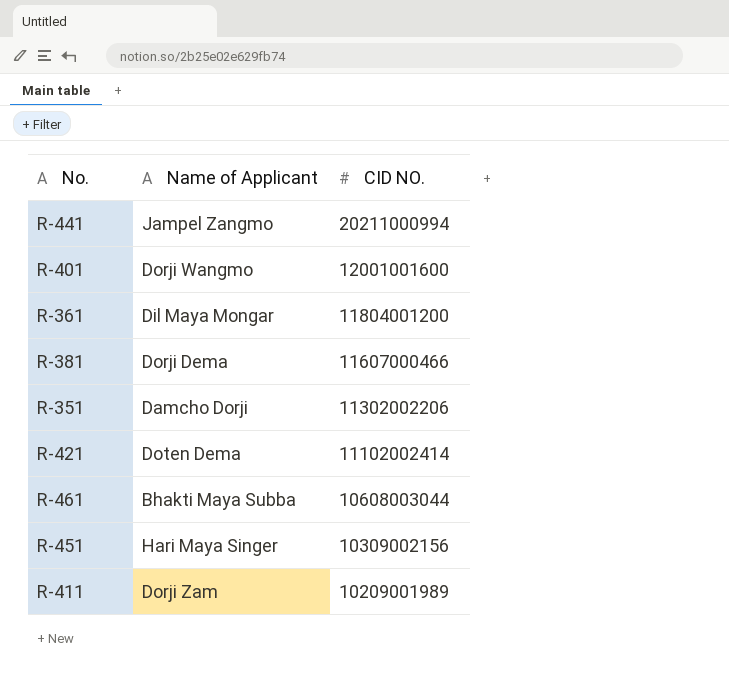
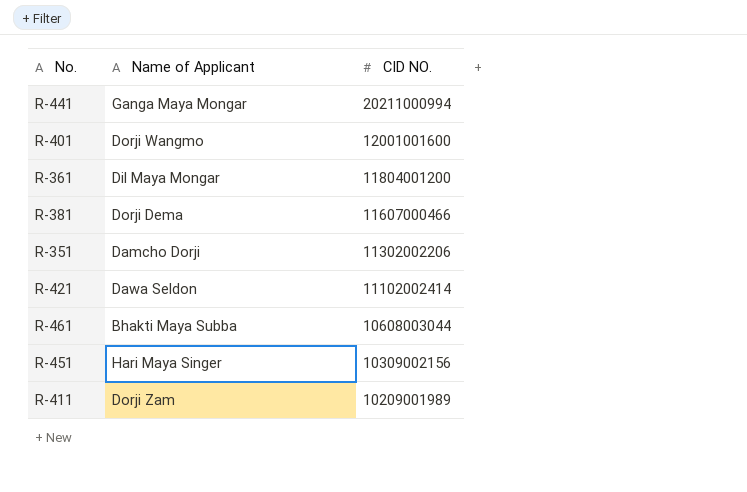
R-441 | Name of Applicant: Jampel Zangmo -> Ganga Maya Mongar
R-421 | Name of Applicant: Doten Dema -> Dawa Seldon

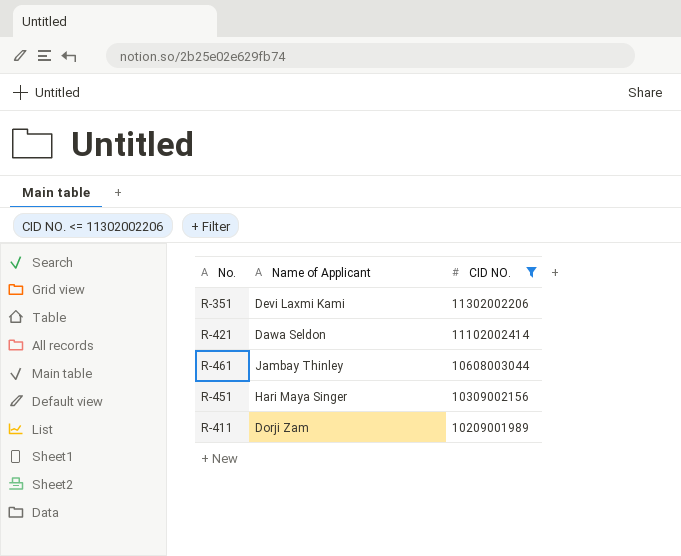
filter: none -> CID NO. <= 11302002206
R-351 | Name of Applicant: Damcho Dorji -> Devi Laxmi Kami
R-461 | Name of Applicant: Bhakti Maya Subba -> Jambay Thinley

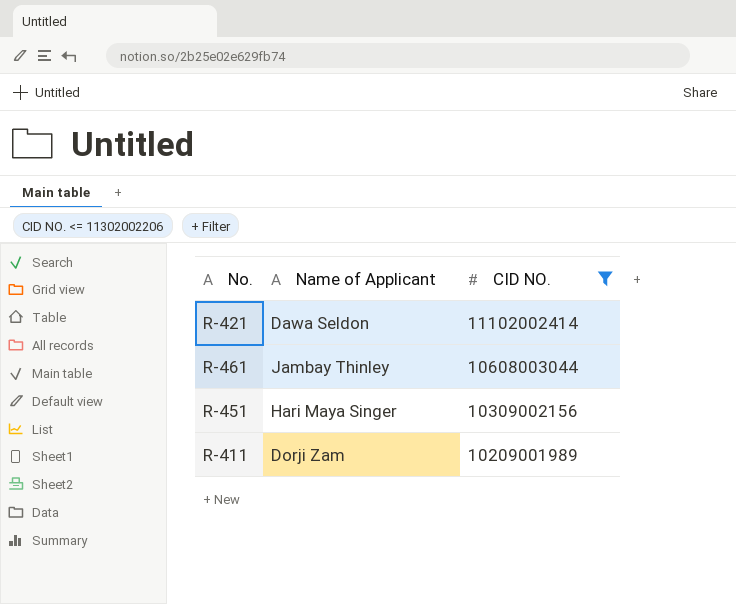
row R-351: Devi Laxmi Kami | 11302002206 -> none

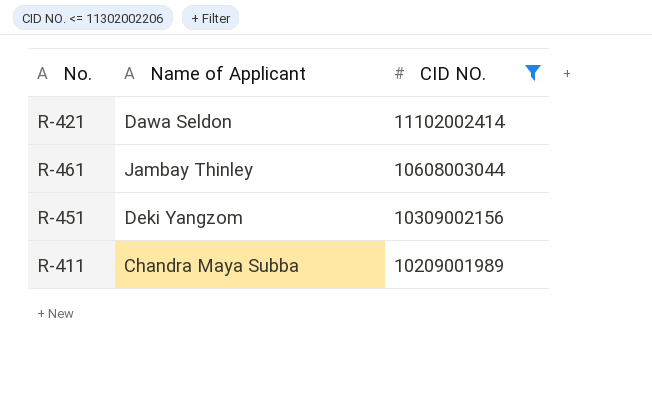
R-451 | Name of Applicant: Hari Maya Singer -> Deki Yangzom
R-411 | Name of Applicant: Dorji Zam -> Chandra Maya Subba

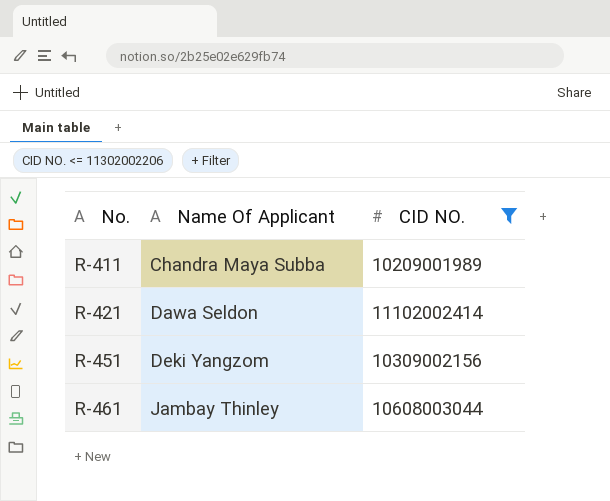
row order: CID NO. descending -> No. ascending
column name: Name of Applicant -> Name Of Applicant

